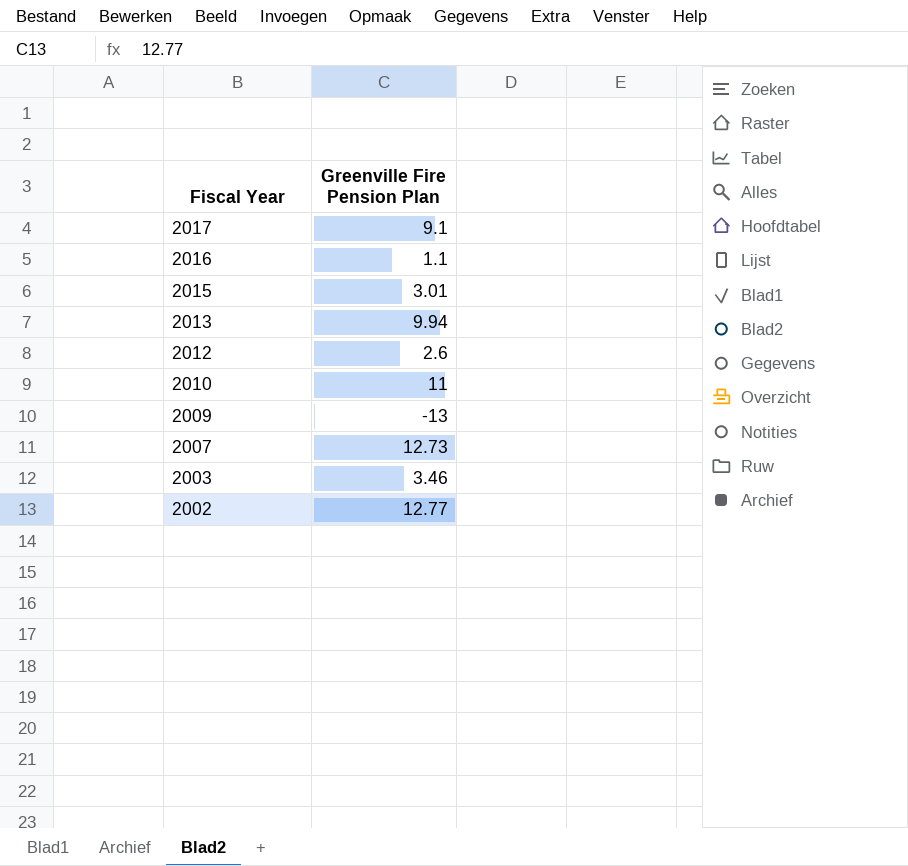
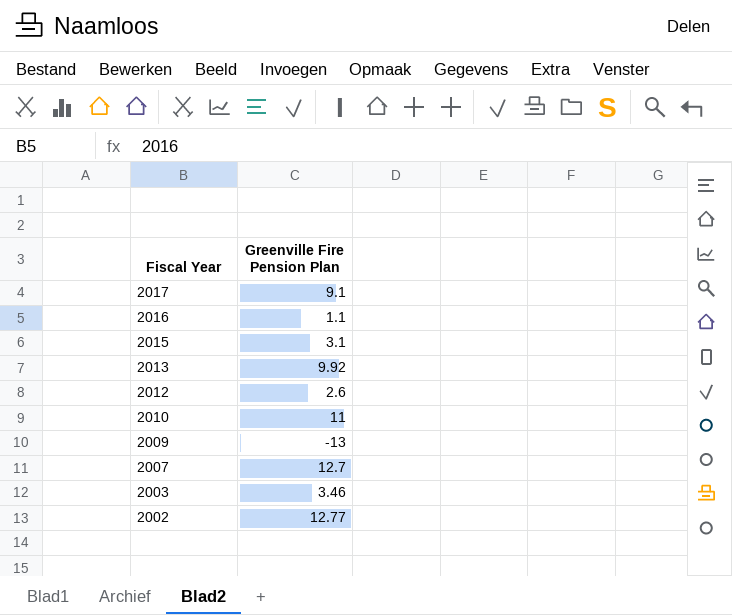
2015 | Greenville Fire Pension Plan: 3.01 -> 3.1
2013 | Greenville Fire Pension Plan: 9.94 -> 9.92
2007 | Greenville Fire Pension Plan: 12.73 -> 12.7

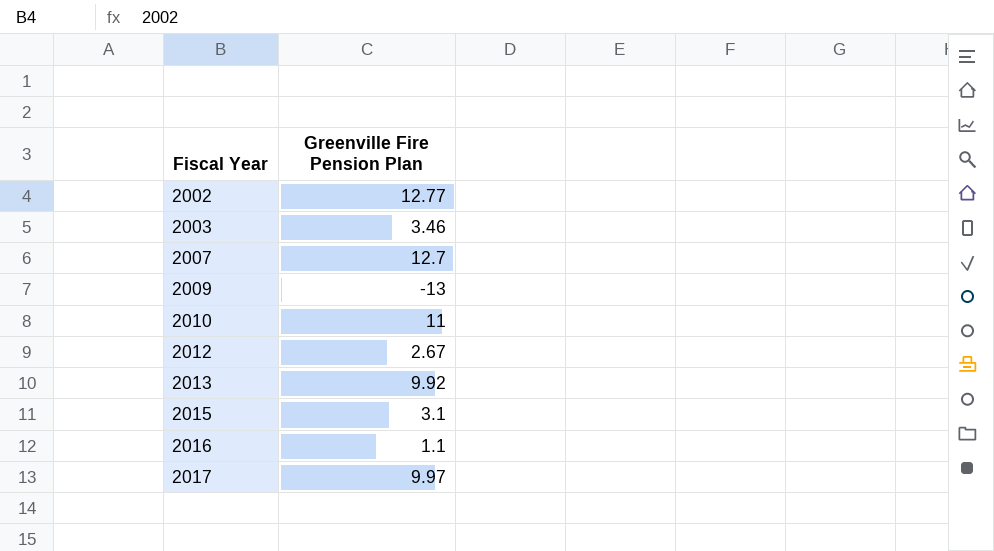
row order: Fiscal Year descending -> Fiscal Year ascending
2012 | Greenville Fire Pension Plan: 2.6 -> 2.67
2017 | Greenville Fire Pension Plan: 9.1 -> 9.97

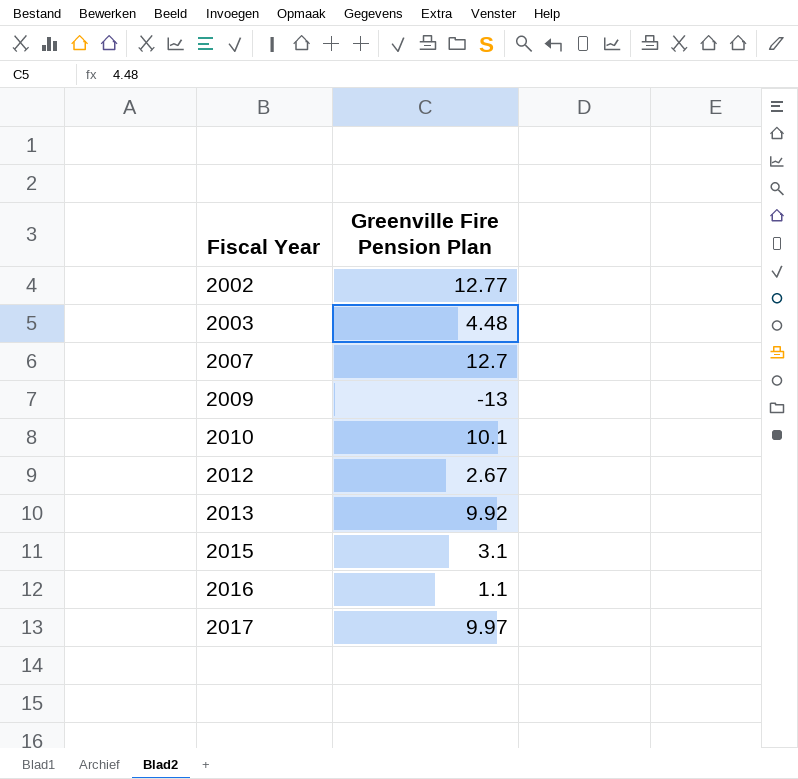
2003 | Greenville Fire Pension Plan: 3.46 -> 4.48
2010 | Greenville Fire Pension Plan: 11 -> 10.1

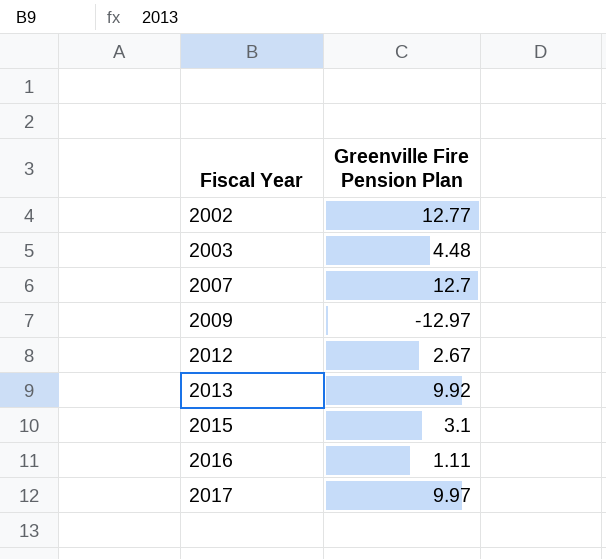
row 2010: 10.1 -> none
2009 | Greenville Fire Pension Plan: -13 -> -12.97
2016 | Greenville Fire Pension Plan: 1.1 -> 1.11

